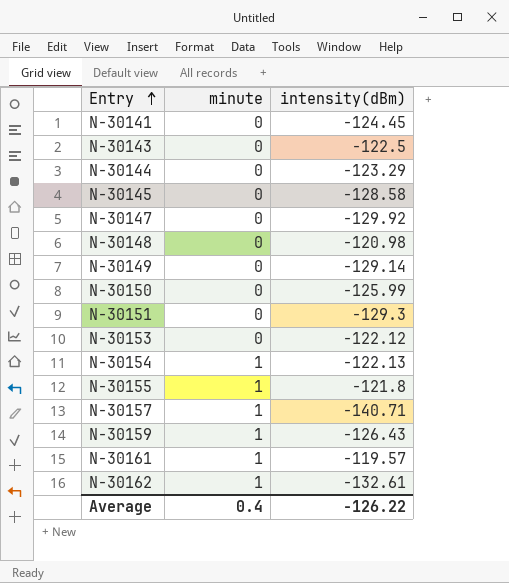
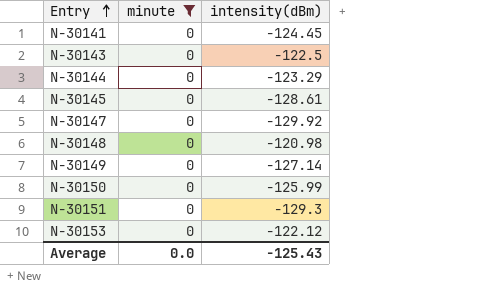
filter: none -> minute = 0
N-30145 | intensity(dBm): -128.58 -> -128.61
N-30149 | intensity(dBm): -129.14 -> -127.14
Average | minute: 0.4 -> 0.0
Average | intensity(dBm): -126.22 -> -125.43

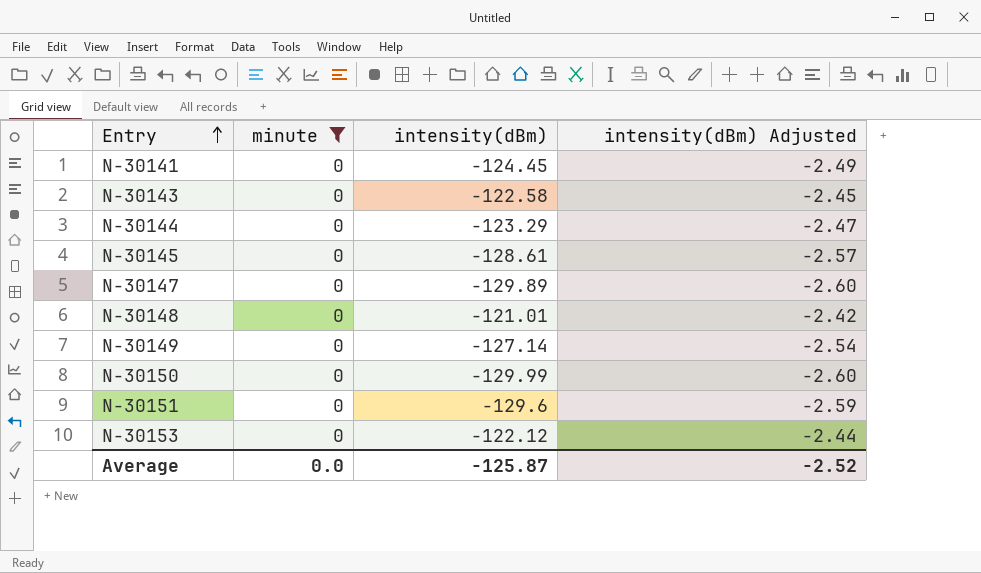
column intensity(dBm) Adjusted | formula: none -> [intensity(dBm)] * 0.02
N-30143 | intensity(dBm): -122.5 -> -122.58
N-30147 | intensity(dBm): -129.92 -> -129.89
N-30148 | intensity(dBm): -120.98 -> -121.01
N-30150 | intensity(dBm): -125.99 -> -129.99
N-30151 | intensity(dBm): -129.3 -> -129.6
Average | intensity(dBm): -125.43 -> -125.87

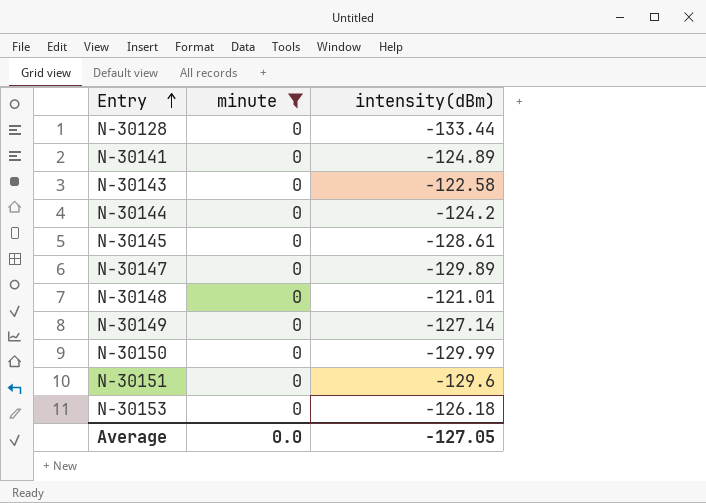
column intensity(dBm) Adjusted | formula: [intensity(dBm)] * 0.02 -> none
row N-30128: none -> 0 | -133.44
N-30141 | intensity(dBm): -124.45 -> -124.89
N-30144 | intensity(dBm): -123.29 -> -124.2
N-30153 | intensity(dBm): -122.12 -> -126.18
Average | intensity(dBm): -125.87 -> -127.05

